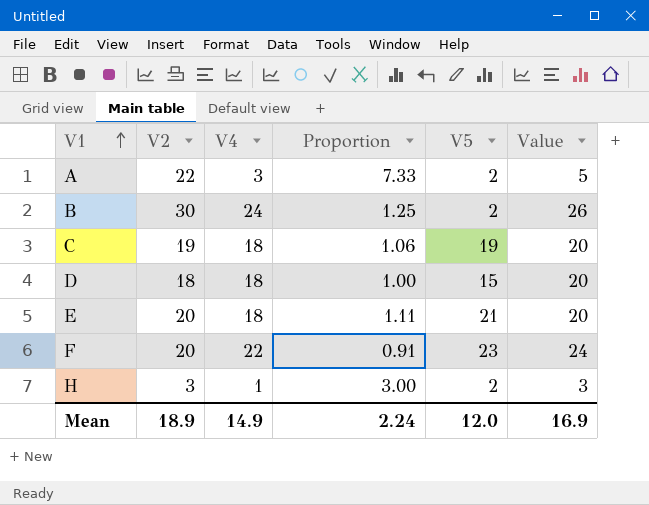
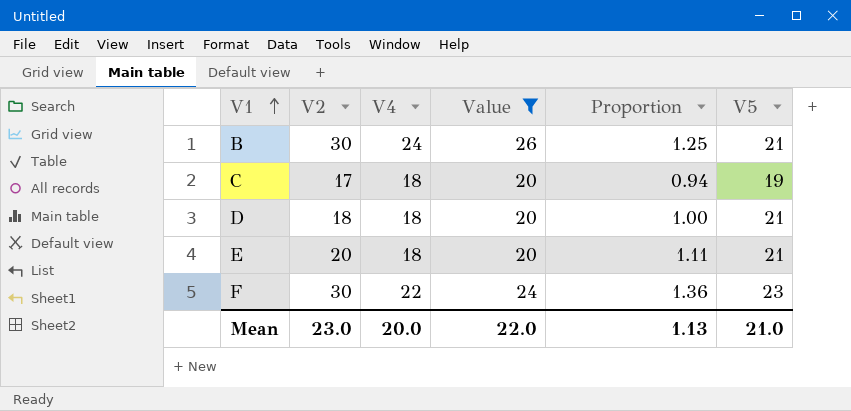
filter: none -> Value >= 20
column Value | position: 6 -> 4
B | V5: 2 -> 21
C | V2: 19 -> 17
C | Proportion: 1.06 -> 0.94
D | V5: 15 -> 21
F | V2: 20 -> 30
F | Proportion: 0.91 -> 1.36
Mean | V2: 18.9 -> 23.0
Mean | V4: 14.9 -> 20.0
Mean | Value: 16.9 -> 22.0
Mean | Proportion: 2.24 -> 1.13
Mean | V5: 12.0 -> 21.0

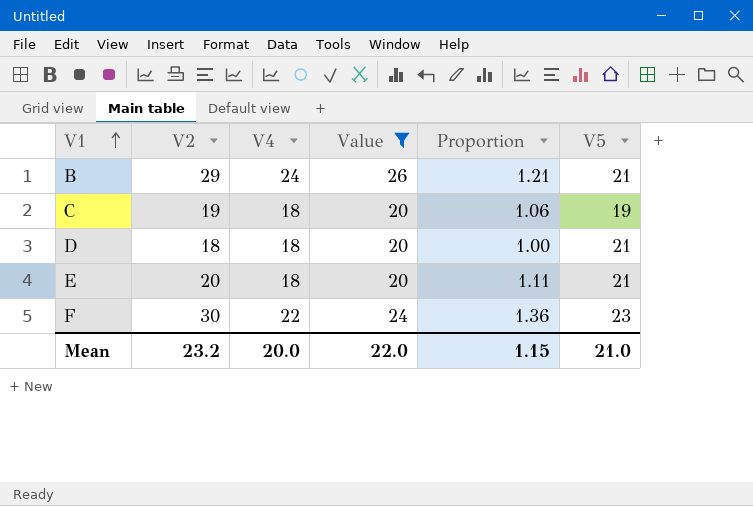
B | V2: 30 -> 29
B | Proportion: 1.25 -> 1.21
C | V2: 17 -> 19
C | Proportion: 0.94 -> 1.06
Mean | V2: 23.0 -> 23.2
Mean | Proportion: 1.13 -> 1.15

